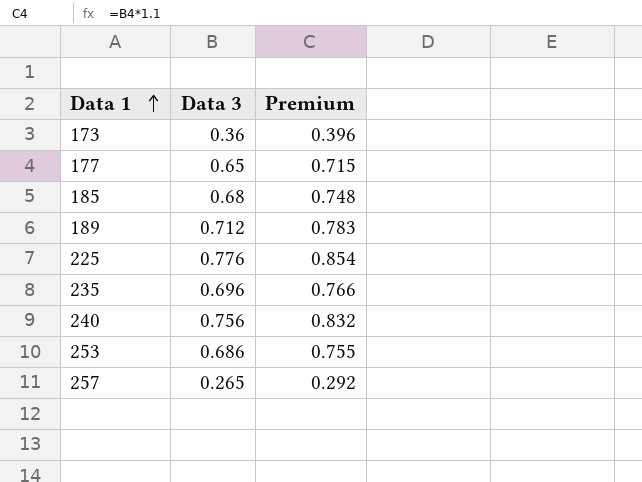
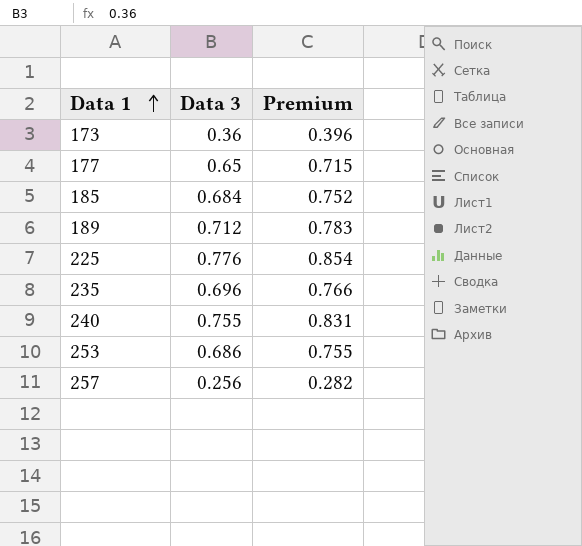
185 | Data 3: 0.68 -> 0.684
185 | Premium: 0.748 -> 0.752
240 | Data 3: 0.756 -> 0.755
240 | Premium: 0.832 -> 0.831
257 | Data 3: 0.265 -> 0.256
257 | Premium: 0.292 -> 0.282

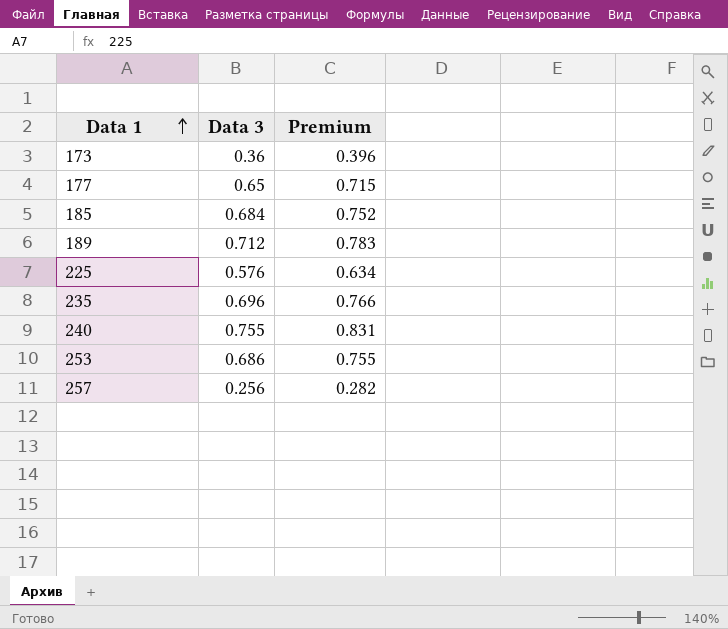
225 | Data 3: 0.776 -> 0.576
225 | Premium: 0.854 -> 0.634

